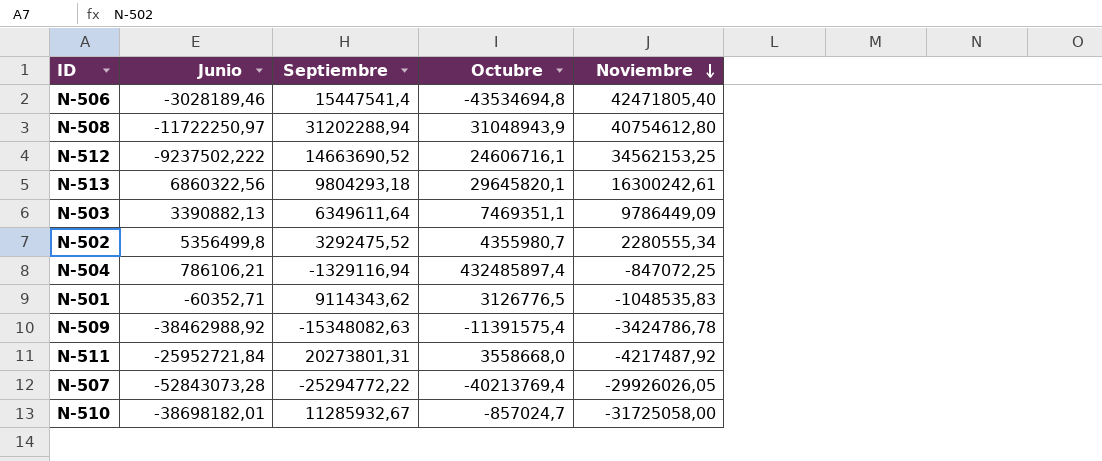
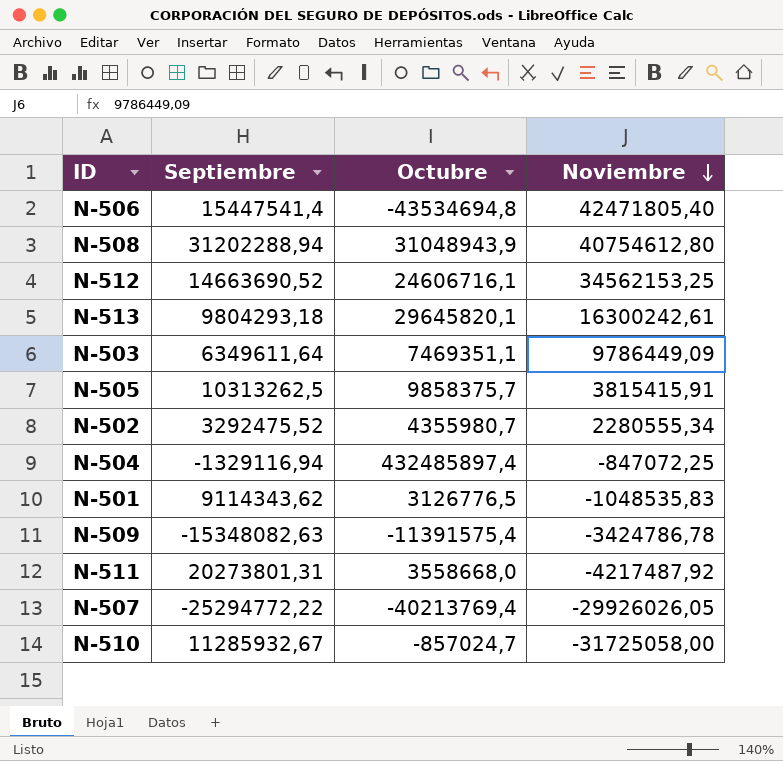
column Junio | position: 2 -> none
row N-505: none -> 10313262,5 | 9858375,7 | 3815415,91

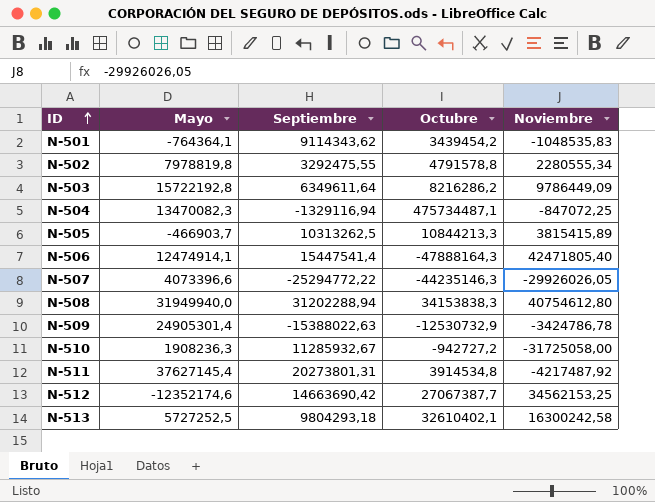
row order: Noviembre descending -> ID ascending
column Mayo | position: none -> 2
N-501 | Octubre: 3126776,5 -> 3439454,2
N-502 | Septiembre: 3292475,52 -> 3292475,55
N-502 | Octubre: 4355980,7 -> 4791578,8
N-503 | Octubre: 7469351,1 -> 8216286,2
N-504 | Octubre: 432485897,4 -> 475734487,1
N-505 | Octubre: 9858375,7 -> 10844213,3
N-505 | Noviembre: 3815415,91 -> 3815415,89
N-506 | Octubre: -43534694,8 -> -47888164,3
N-507 | Octubre: -40213769,4 -> -44235146,3
N-508 | Octubre: 31048943,9 -> 34153838,3
N-509 | Septiembre: -15348082,63 -> -15388022,63
N-509 | Octubre: -11391575,4 -> -12530732,9
N-510 | Octubre: -857024,7 -> -942727,2
N-511 | Octubre: 3558668,0 -> 3914534,8
N-512 | Septiembre: 14663690,52 -> 14663690,42
N-512 | Octubre: 24606716,1 -> 27067387,7
N-513 | Octubre: 29645820,1 -> 32610402,1
N-513 | Noviembre: 16300242,61 -> 16300242,58

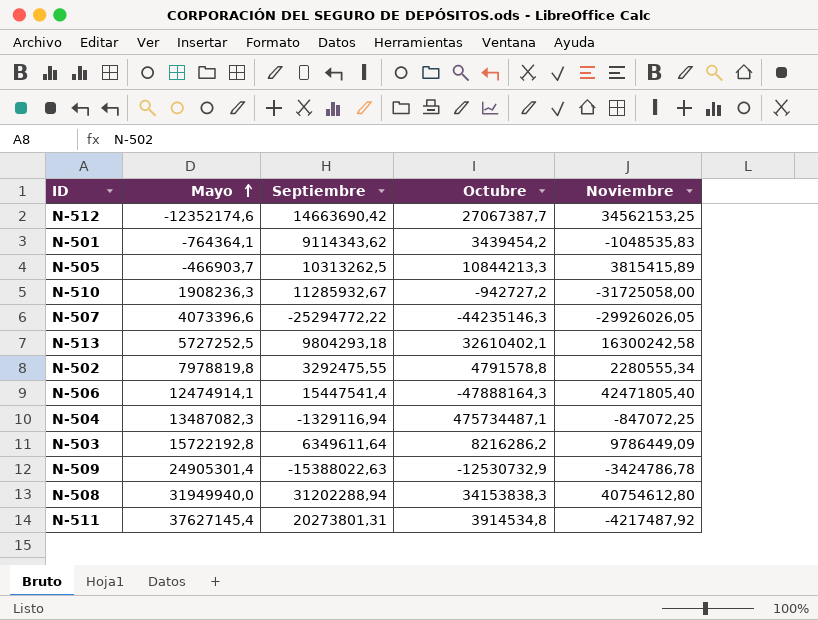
row order: ID ascending -> Mayo ascending
N-504 | Mayo: 13470082,3 -> 13487082,3

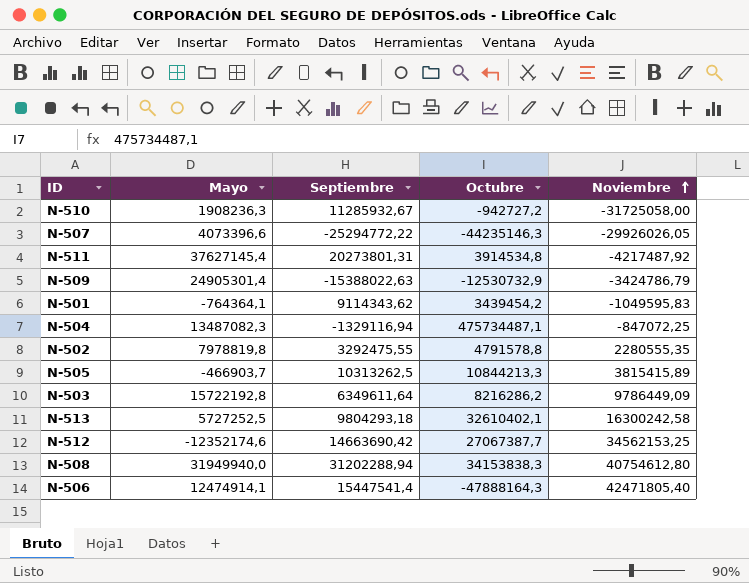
row order: Mayo ascending -> Noviembre ascending
N-509 | Noviembre: -3424786,78 -> -3424786,79
N-501 | Noviembre: -1048535,83 -> -1049595,83
N-502 | Noviembre: 2280555,34 -> 2280555,35

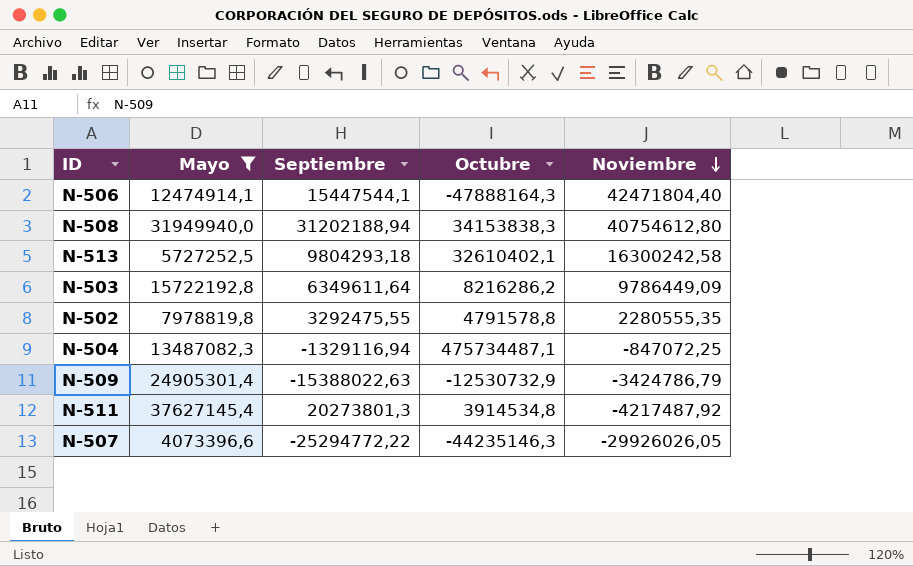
filter: none -> Mayo >= 4073396,6
row order: Noviembre ascending -> Noviembre descending
N-506 | Septiembre: 15447541,4 -> 15447544,1
N-506 | Noviembre: 42471805,40 -> 42471804,40
N-508 | Septiembre: 31202288,94 -> 31202188,94
N-511 | Septiembre: 20273801,31 -> 20273801,3

